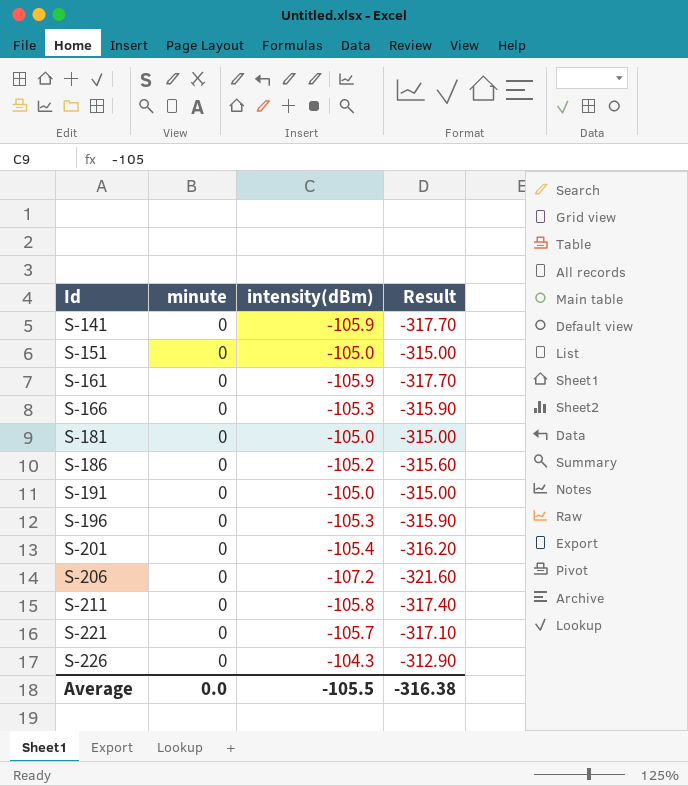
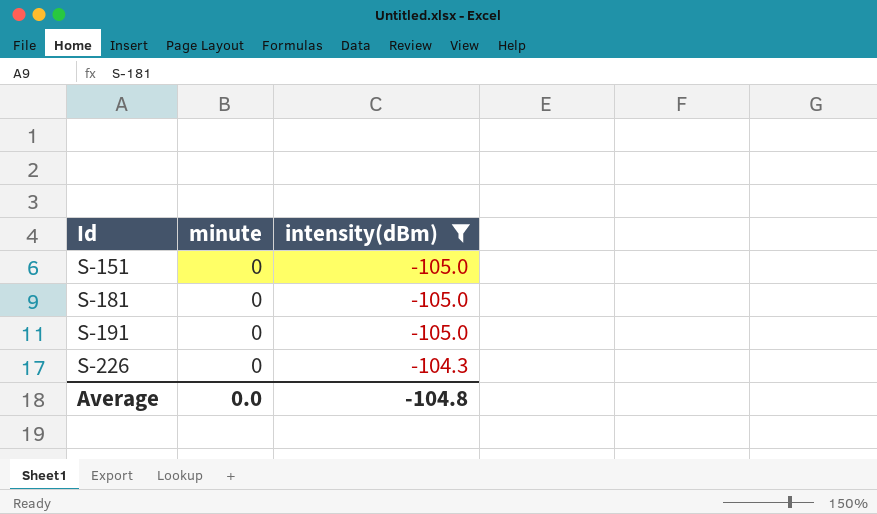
filter: none -> intensity(dBm) >= -105.0
column Result | formula: [intensity(dBm)] * 3 -> none
Average | intensity(dBm): -105.5 -> -104.8

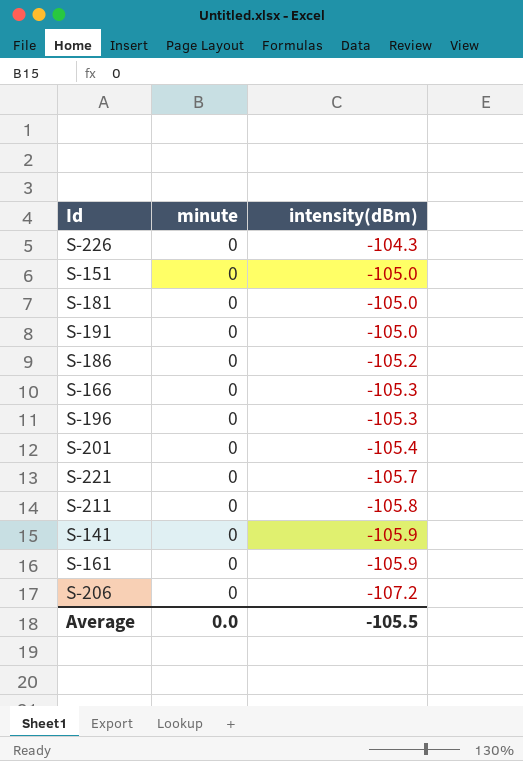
filter: intensity(dBm) >= -105.0 -> none
row order: Id ascending -> intensity(dBm) descending
Average | intensity(dBm): -104.8 -> -105.5

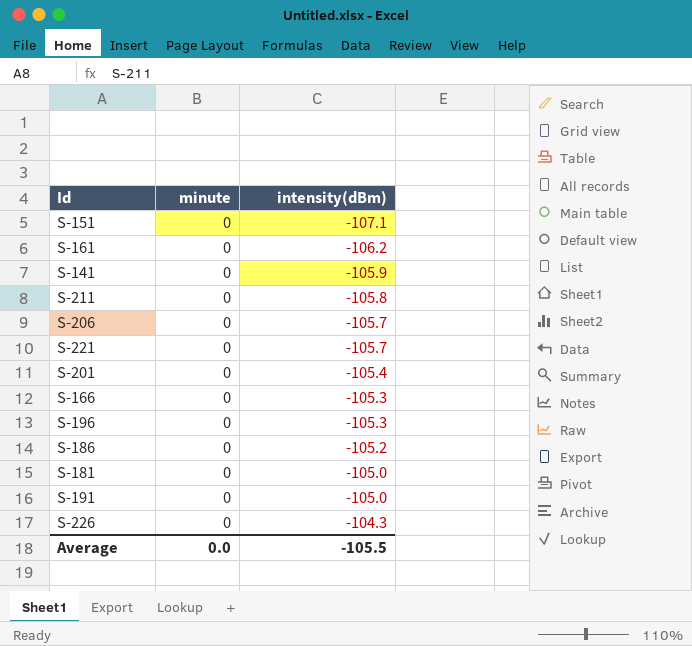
row order: intensity(dBm) descending -> intensity(dBm) ascending
S-151 | intensity(dBm): -105.0 -> -107.1
S-161 | intensity(dBm): -105.9 -> -106.2
S-206 | intensity(dBm): -107.2 -> -105.7

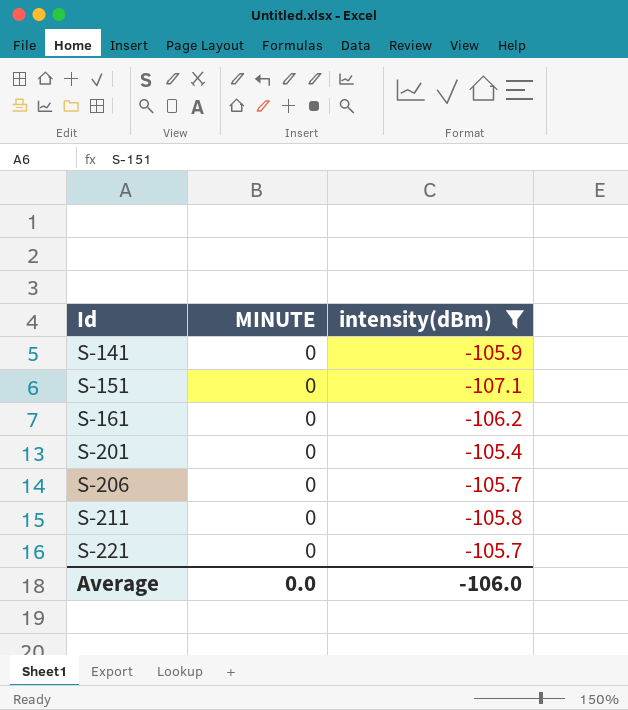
filter: none -> intensity(dBm) <= -105.4
row order: intensity(dBm) ascending -> Id ascending
column name: minute -> MINUTE
Average | intensity(dBm): -105.5 -> -106.0

